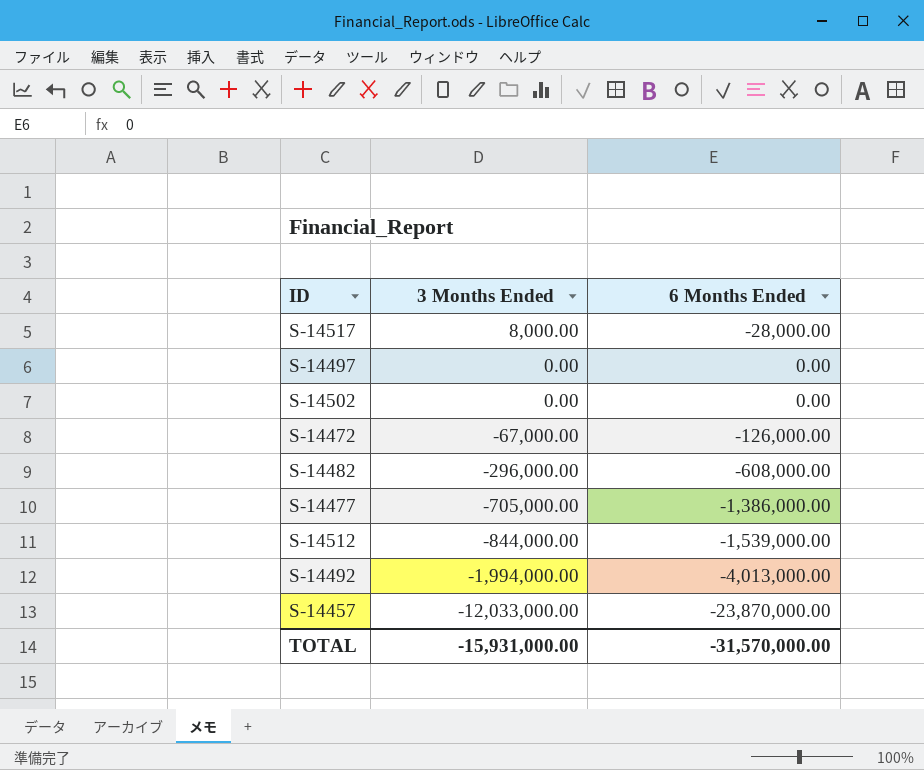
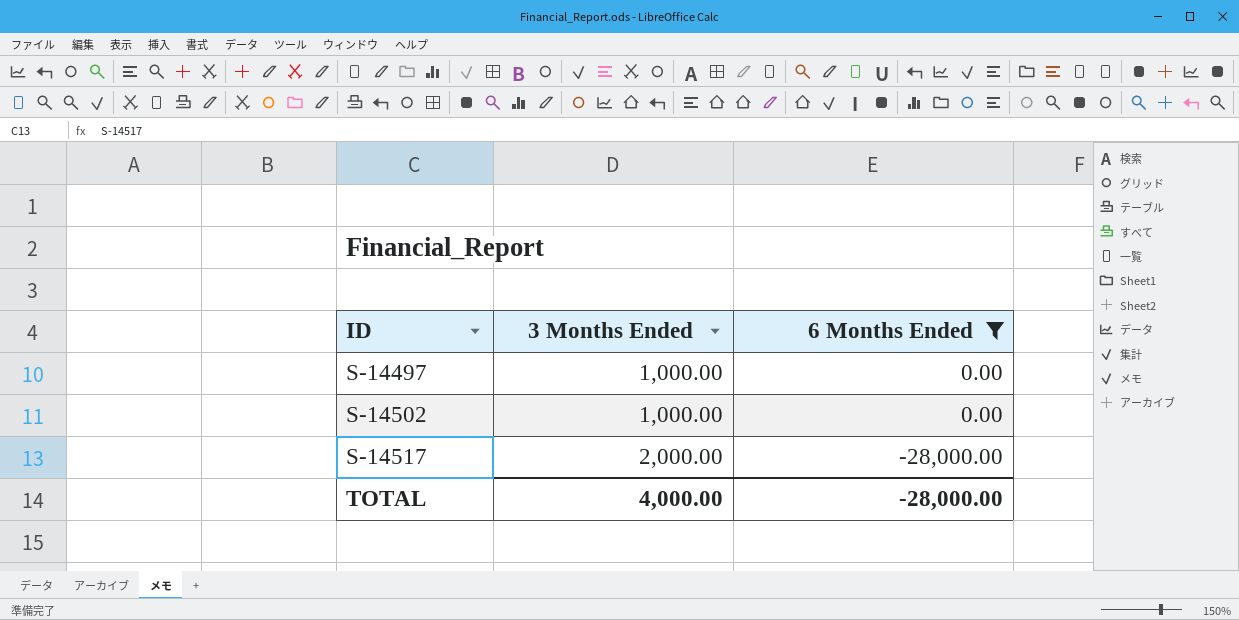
filter: none -> 6 Months Ended >= -28,000.00
row order: 3 Months Ended descending -> ID ascending
S-14497 | 3 Months Ended: 0.00 -> 1,000.00
S-14502 | 3 Months Ended: 0.00 -> 1,000.00
S-14517 | 3 Months Ended: 8,000.00 -> 2,000.00
TOTAL | 3 Months Ended: -15,931,000.00 -> 4,000.00
TOTAL | 6 Months Ended: -31,570,000.00 -> -28,000.00

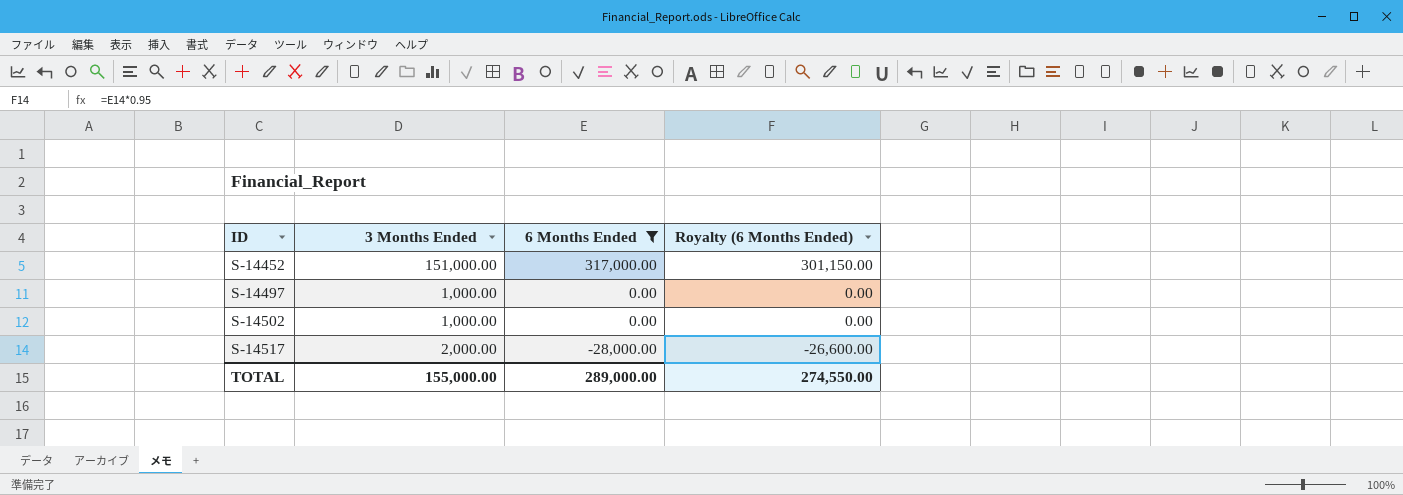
column Royalty (6 Months Ended) | formula: none -> [6 Months Ended] * 0.95
row S-14452: none -> 151,000.00 | 317,000.00 | 301,150.00
TOTAL | 3 Months Ended: 4,000.00 -> 155,000.00
TOTAL | 6 Months Ended: -28,000.00 -> 289,000.00

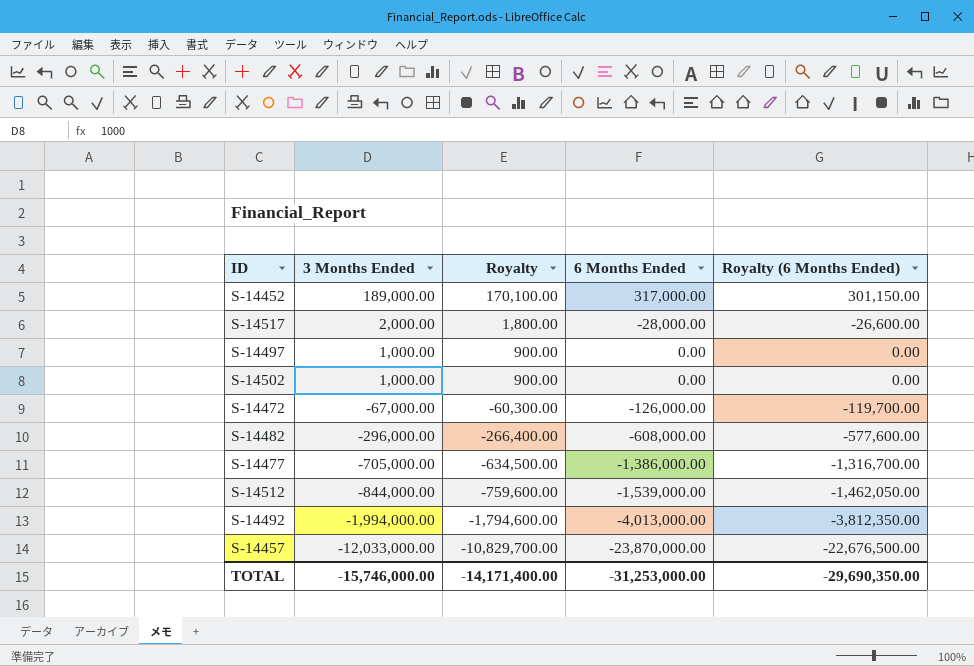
filter: 6 Months Ended >= -28,000.00 -> none
row order: ID ascending -> 3 Months Ended descending
column Royalty | formula: none -> [3 Months Ended] * 0.9
S-14452 | 3 Months Ended: 151,000.00 -> 189,000.00
TOTAL | 3 Months Ended: 155,000.00 -> -15,746,000.00
TOTAL | 6 Months Ended: 289,000.00 -> -31,253,000.00
TOTAL | Royalty (6 Months Ended): 274,550.00 -> -29,690,350.00

